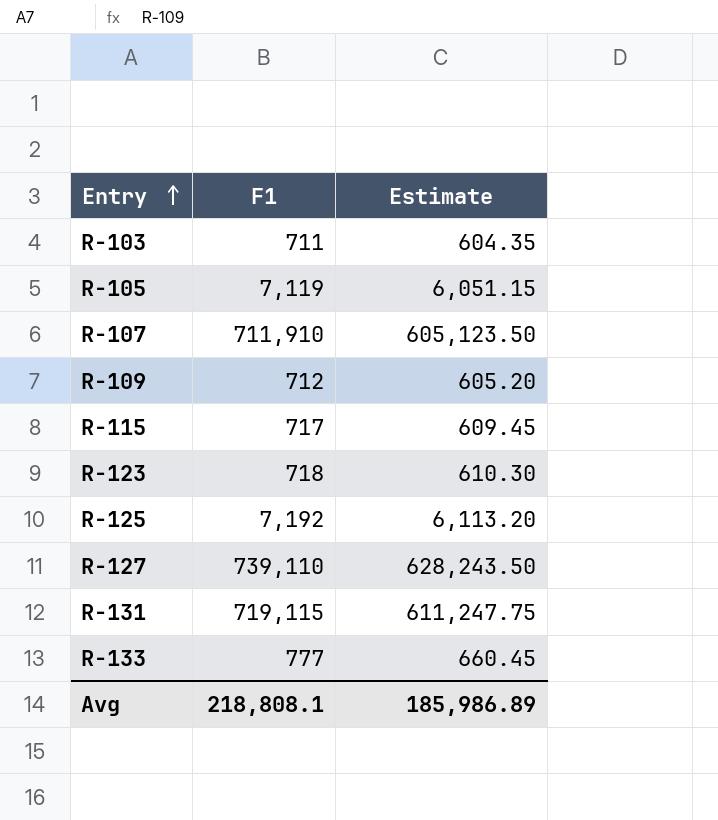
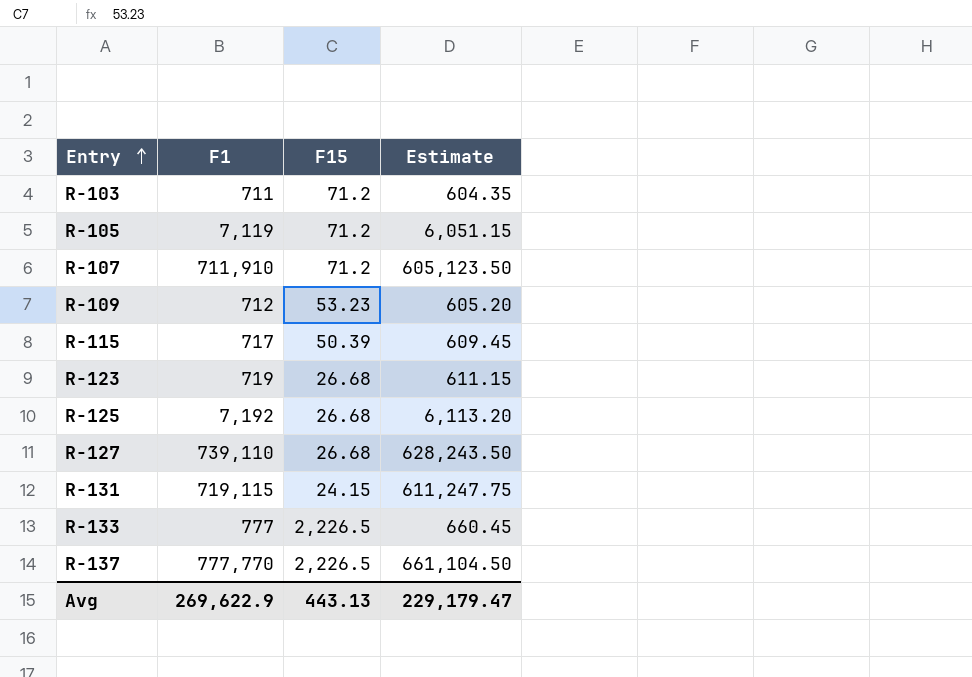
column F15 | position: none -> 3
R-123 | F1: 718 -> 719
R-123 | Estimate: 610.30 -> 611.15
row R-137: none -> 777,770 | 2,226.5 | 661,104.50
Avg | F1: 218,808.1 -> 269,622.9
Avg | Estimate: 185,986.89 -> 229,179.47

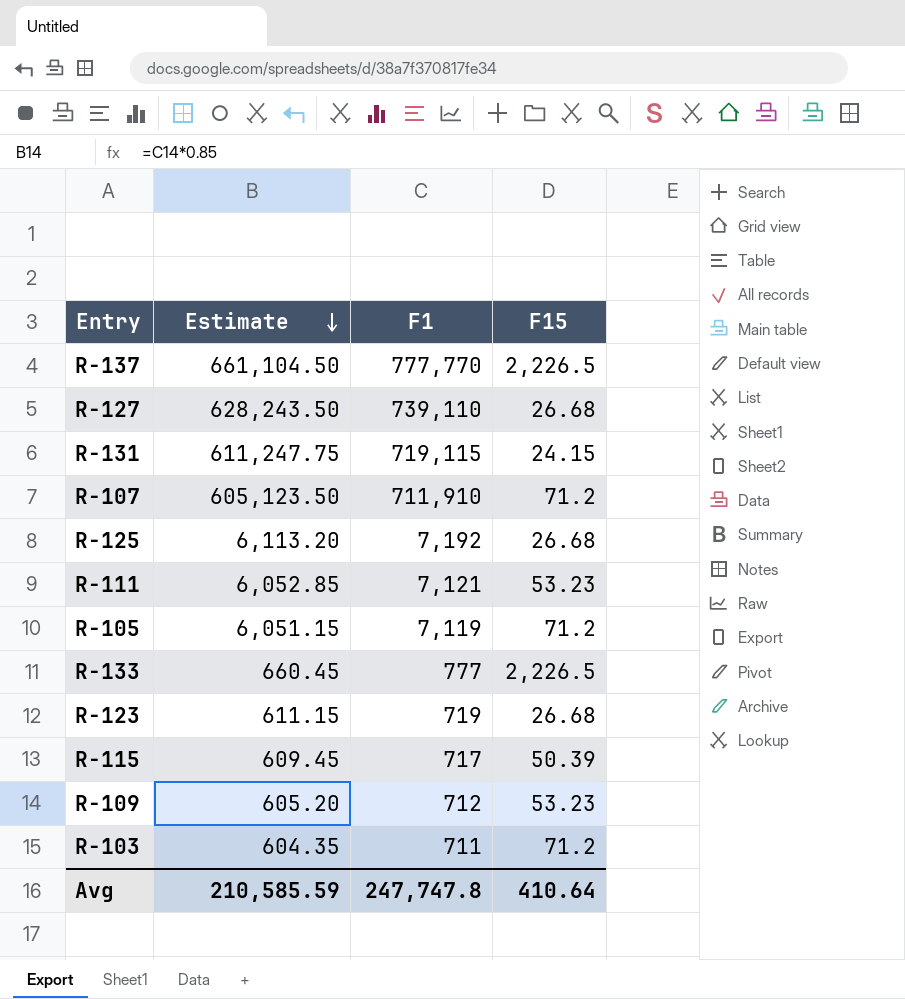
row order: Entry ascending -> Estimate descending
column Estimate | position: 4 -> 2
row R-111: none -> 6,052.85 | 7,121 | 53.23
Avg | Estimate: 229,179.47 -> 210,585.59
Avg | F1: 269,622.9 -> 247,747.8
Avg | F15: 443.13 -> 410.64

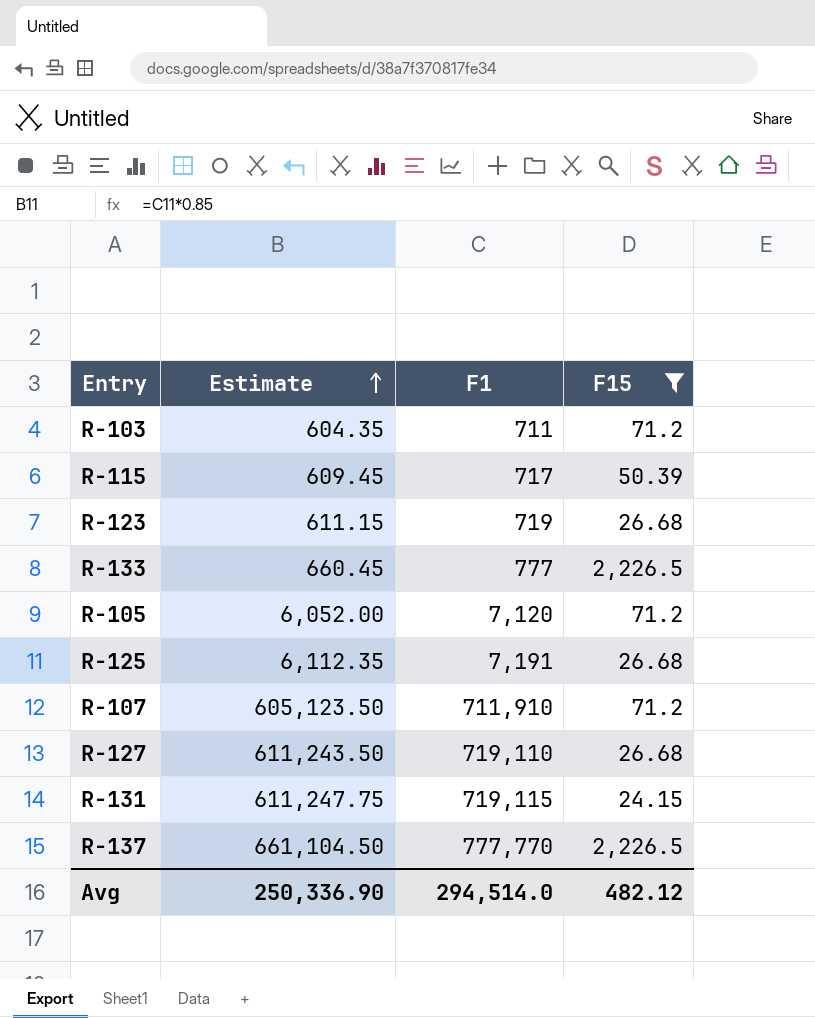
filter: none -> F15 != 53.23
row order: Estimate descending -> Estimate ascending
R-105 | Estimate: 6,051.15 -> 6,052.00
R-105 | F1: 7,119 -> 7,120
R-125 | Estimate: 6,113.20 -> 6,112.35
R-125 | F1: 7,192 -> 7,191
R-127 | Estimate: 628,243.50 -> 611,243.50
R-127 | F1: 739,110 -> 719,110
Avg | Estimate: 210,585.59 -> 250,336.90
Avg | F1: 247,747.8 -> 294,514.0
Avg | F15: 410.64 -> 482.12

